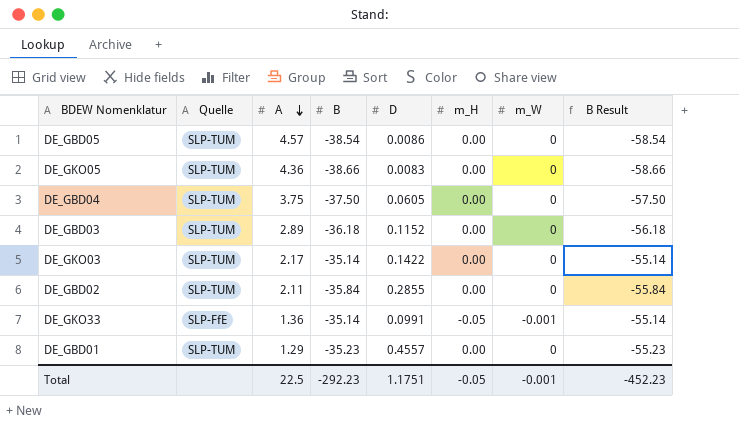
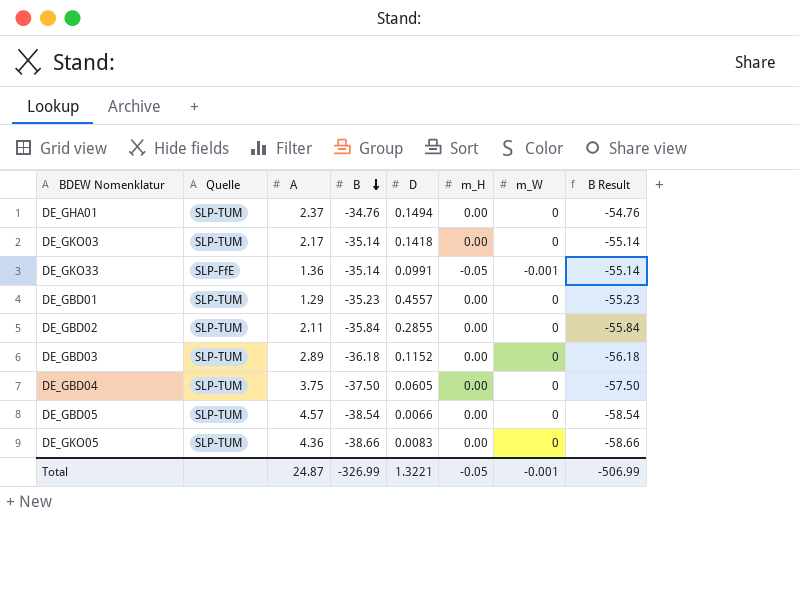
row order: A descending -> B descending
row DE_GHA01: none -> SLP-TUM | 2.37 | -34.76 | 0.1494 | 0.00 | 0 | -54.76
DE_GKO03 | D: 0.1422 -> 0.1418
DE_GBD05 | D: 0.0086 -> 0.0066
Total | A: 22.5 -> 24.87
Total | B: -292.23 -> -326.99
Total | D: 1.1751 -> 1.3221
Total | B Result: -452.23 -> -506.99

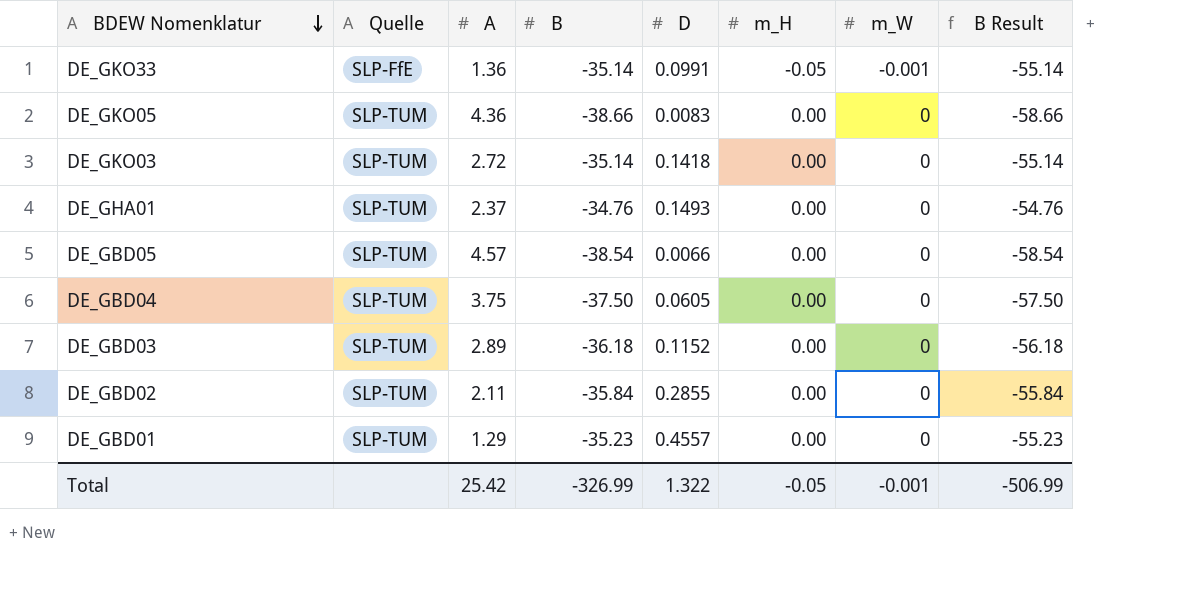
row order: B descending -> BDEW Nomenklatur descending
DE_GKO03 | A: 2.17 -> 2.72
DE_GHA01 | D: 0.1494 -> 0.1493
Total | A: 24.87 -> 25.42
Total | D: 1.3221 -> 1.322

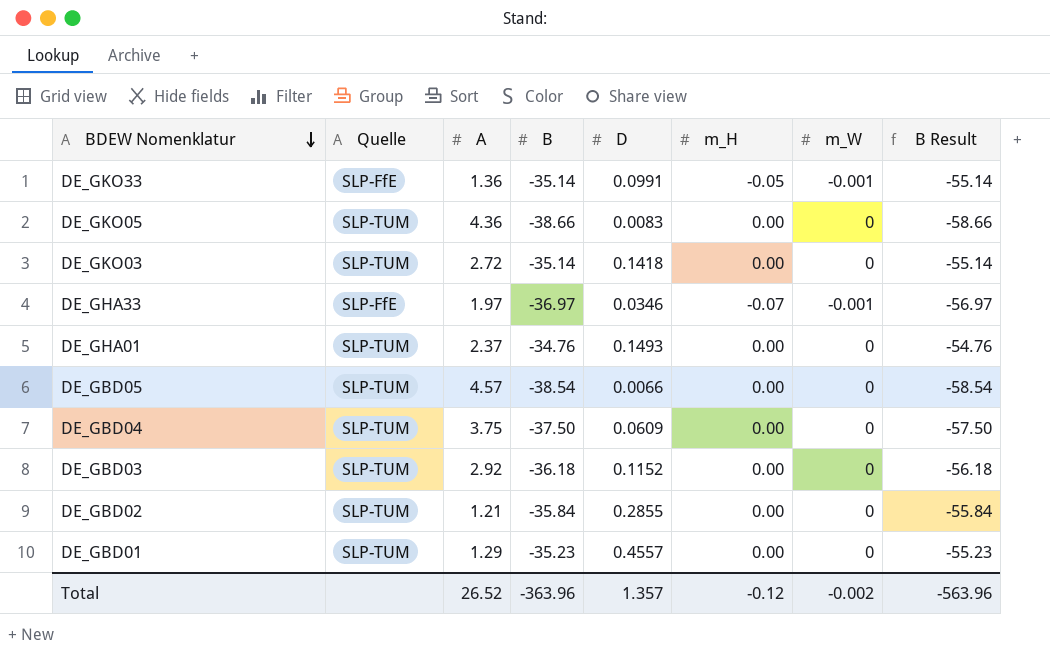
row DE_GHA33: none -> SLP-FfE | 1.97 | -36.97 | 0.0346 | -0.07 | -0.001 | -56.97
DE_GBD04 | D: 0.0605 -> 0.0609
DE_GBD03 | A: 2.89 -> 2.92
DE_GBD02 | A: 2.11 -> 1.21
Total | A: 25.42 -> 26.52
Total | B: -326.99 -> -363.96
Total | D: 1.322 -> 1.357
Total | m_H: -0.05 -> -0.12
Total | m_W: -0.001 -> -0.002
Total | B Result: -506.99 -> -563.96

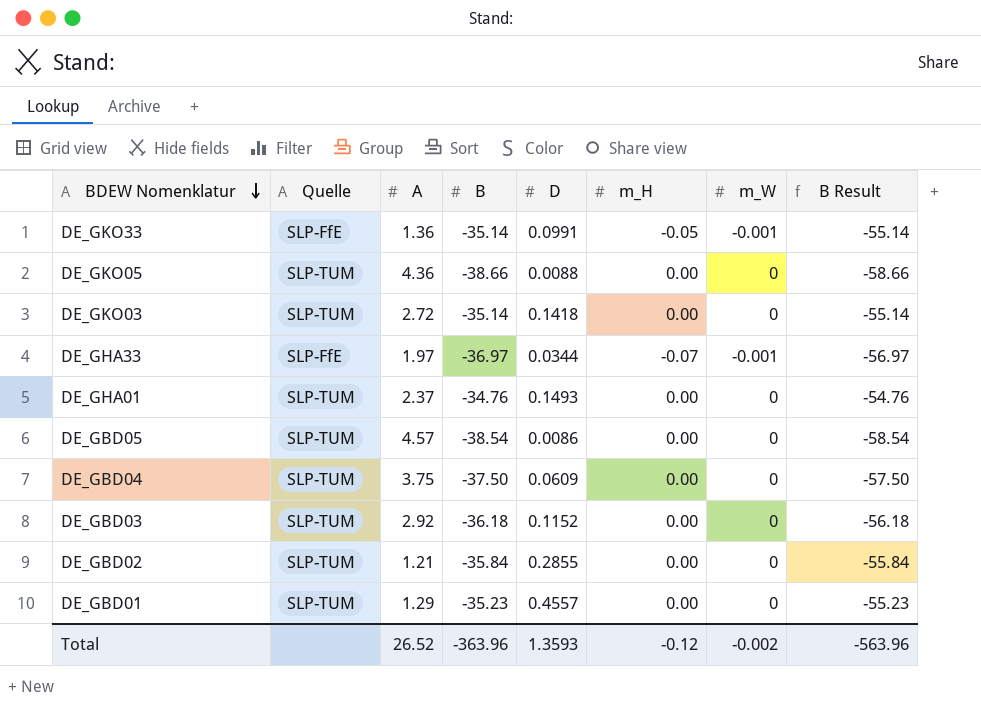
DE_GKO05 | D: 0.0083 -> 0.0088
DE_GHA33 | D: 0.0346 -> 0.0344
DE_GBD05 | D: 0.0066 -> 0.0086
Total | D: 1.357 -> 1.3593

